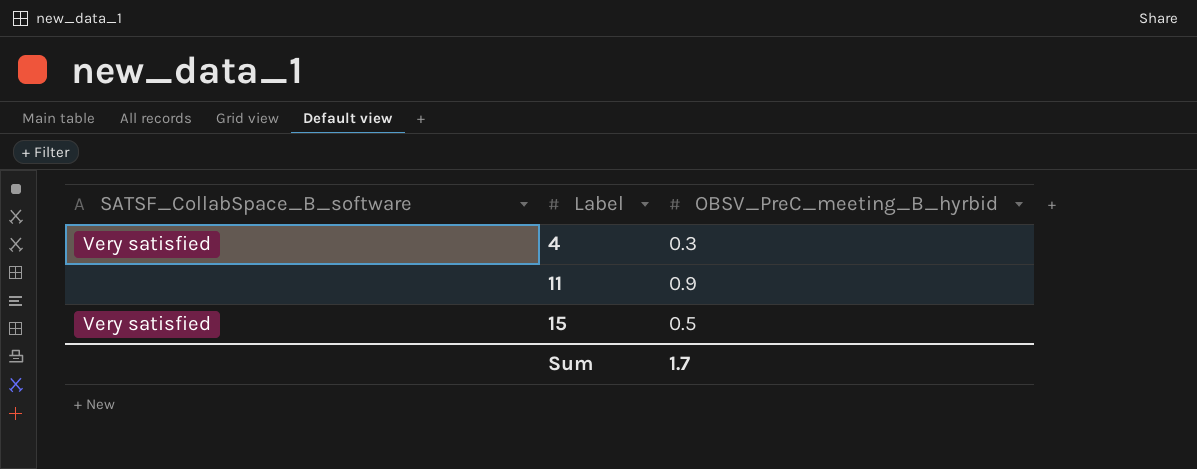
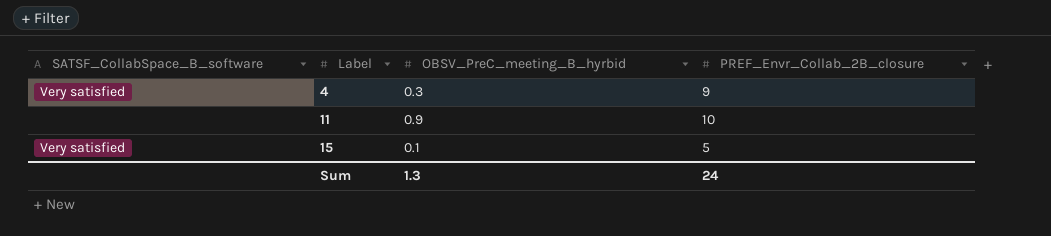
column PREF_Envr_Collab_2B_closure | position: none -> 4
15 | OBSV_PreC_meeting_B_hyrbid: 0.5 -> 0.1
Sum | OBSV_PreC_meeting_B_hyrbid: 1.7 -> 1.3

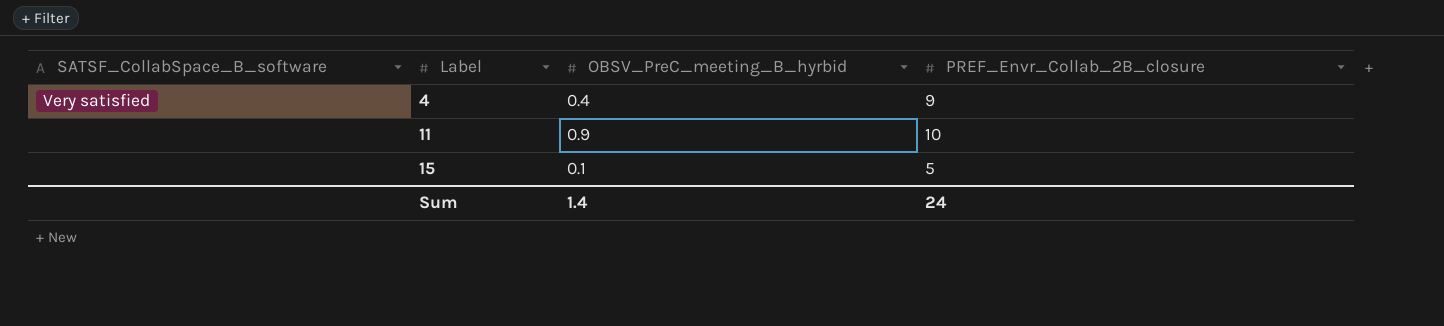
4 | OBSV_PreC_meeting_B_hyrbid: 0.3 -> 0.4
15 | SATSF_CollabSpace_B_software: Very satisfied -> none
Sum | OBSV_PreC_meeting_B_hyrbid: 1.3 -> 1.4

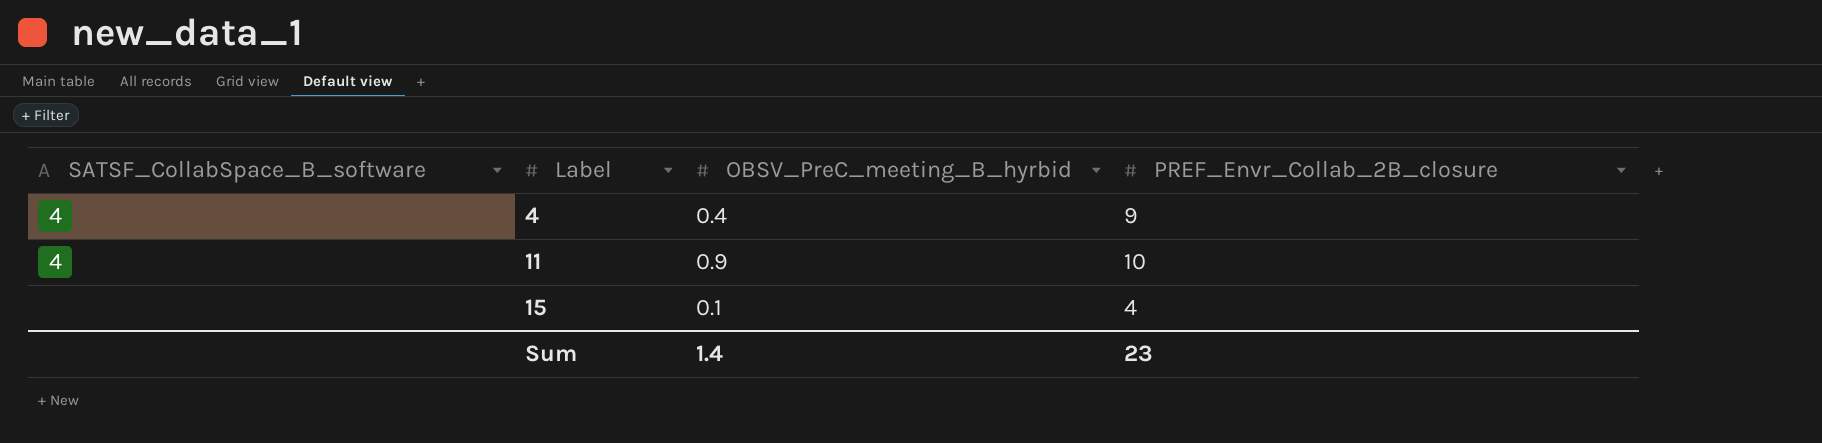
4 | SATSF_CollabSpace_B_software: Very satisfied -> 4
11 | SATSF_CollabSpace_B_software: none -> 4
15 | PREF_Envr_Collab_2B_closure: 5 -> 4
Sum | PREF_Envr_Collab_2B_closure: 24 -> 23

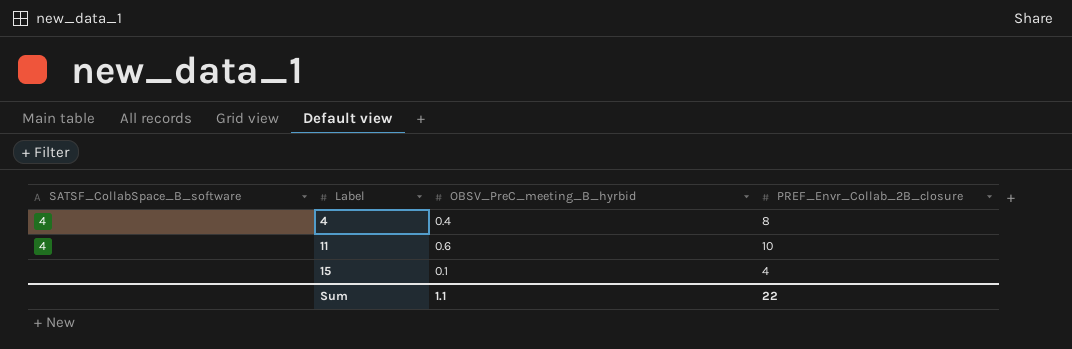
4 | PREF_Envr_Collab_2B_closure: 9 -> 8
11 | OBSV_PreC_meeting_B_hyrbid: 0.9 -> 0.6
Sum | OBSV_PreC_meeting_B_hyrbid: 1.4 -> 1.1
Sum | PREF_Envr_Collab_2B_closure: 23 -> 22

